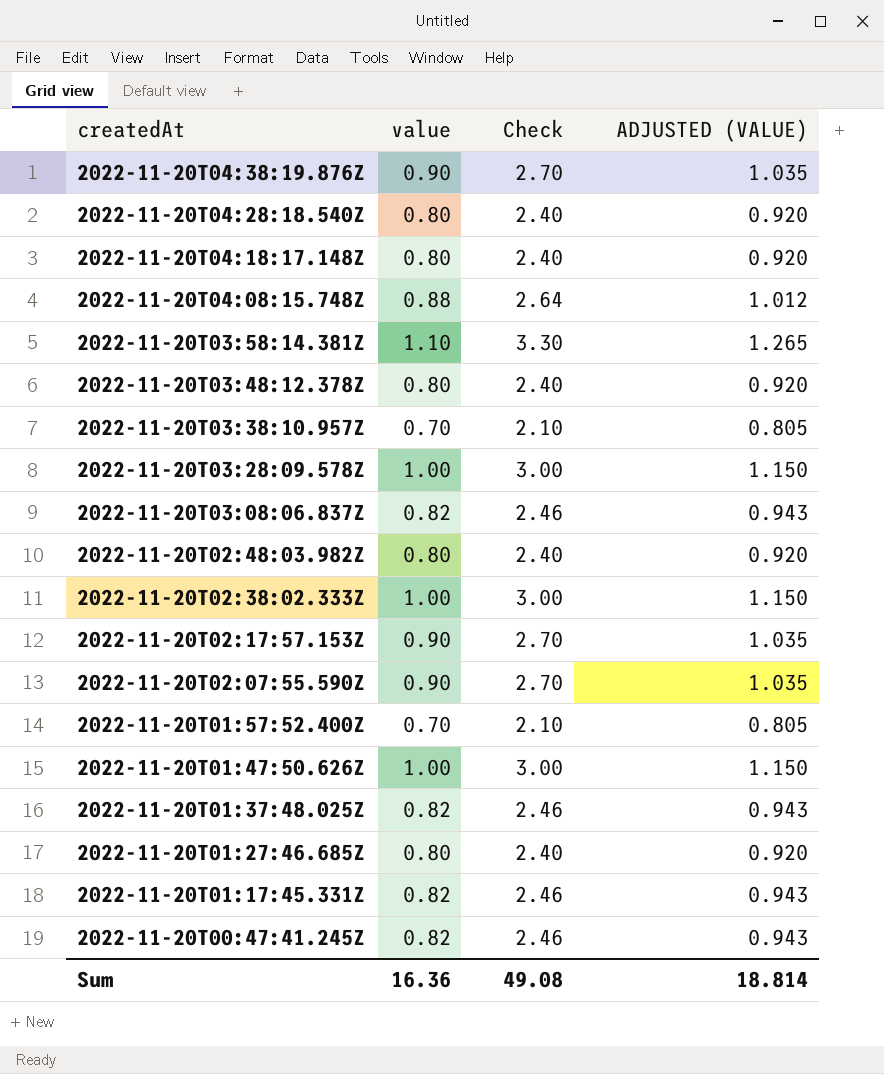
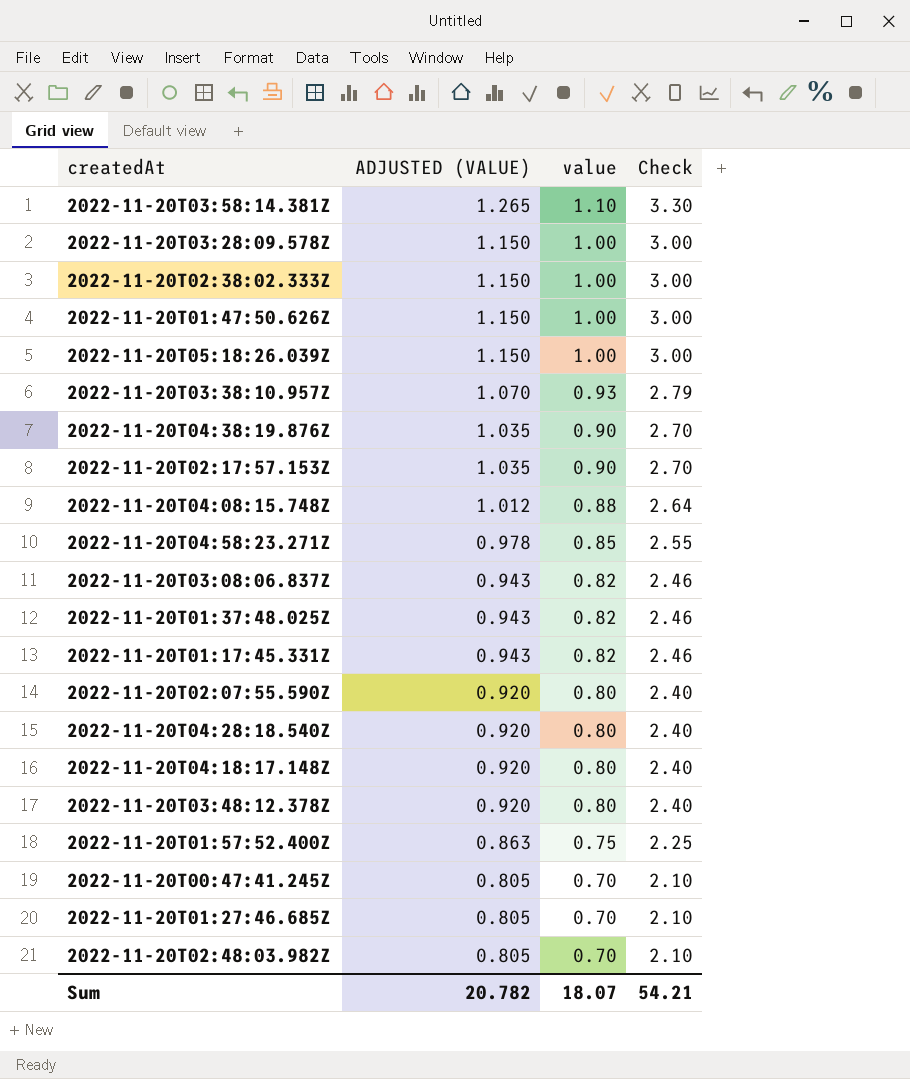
row order: createdAt descending -> ADJUSTED (VALUE) descending
column ADJUSTED (VALUE) | position: 4 -> 2
row 2022-11-20T05:18:26.039Z: none -> 1.150 | 1.00 | 3.00
2022-11-20T03:38:10.957Z | ADJUSTED (VALUE): 0.805 -> 1.070
2022-11-20T03:38:10.957Z | value: 0.70 -> 0.93
2022-11-20T03:38:10.957Z | Check: 2.10 -> 2.79
row 2022-11-20T04:58:23.271Z: none -> 0.978 | 0.85 | 2.55
2022-11-20T02:07:55.590Z | ADJUSTED (VALUE): 1.035 -> 0.920
2022-11-20T02:07:55.590Z | value: 0.90 -> 0.80
2022-11-20T02:07:55.590Z | Check: 2.70 -> 2.40
2022-11-20T01:57:52.400Z | ADJUSTED (VALUE): 0.805 -> 0.863
2022-11-20T01:57:52.400Z | value: 0.70 -> 0.75
2022-11-20T01:57:52.400Z | Check: 2.10 -> 2.25
2022-11-20T00:47:41.245Z | ADJUSTED (VALUE): 0.943 -> 0.805
2022-11-20T00:47:41.245Z | value: 0.82 -> 0.70
2022-11-20T00:47:41.245Z | Check: 2.46 -> 2.10
2022-11-20T01:27:46.685Z | ADJUSTED (VALUE): 0.920 -> 0.805
2022-11-20T01:27:46.685Z | value: 0.80 -> 0.70
2022-11-20T01:27:46.685Z | Check: 2.40 -> 2.10
2022-11-20T02:48:03.982Z | ADJUSTED (VALUE): 0.920 -> 0.805
2022-11-20T02:48:03.982Z | value: 0.80 -> 0.70
2022-11-20T02:48:03.982Z | Check: 2.40 -> 2.10
Sum | ADJUSTED (VALUE): 18.814 -> 20.782
Sum | value: 16.36 -> 18.07
Sum | Check: 49.08 -> 54.21

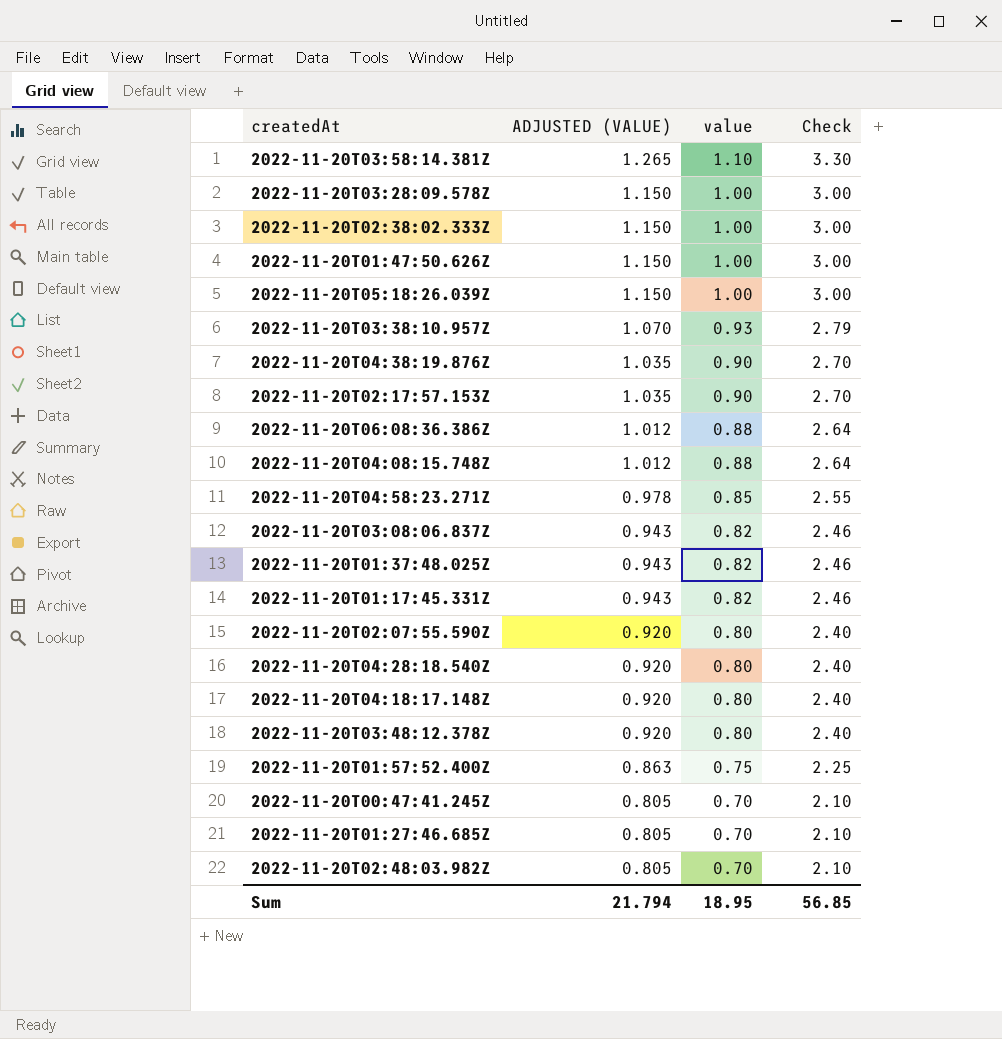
row 2022-11-20T06:08:36.386Z: none -> 1.012 | 0.88 | 2.64
Sum | ADJUSTED (VALUE): 20.782 -> 21.794
Sum | value: 18.07 -> 18.95
Sum | Check: 54.21 -> 56.85

